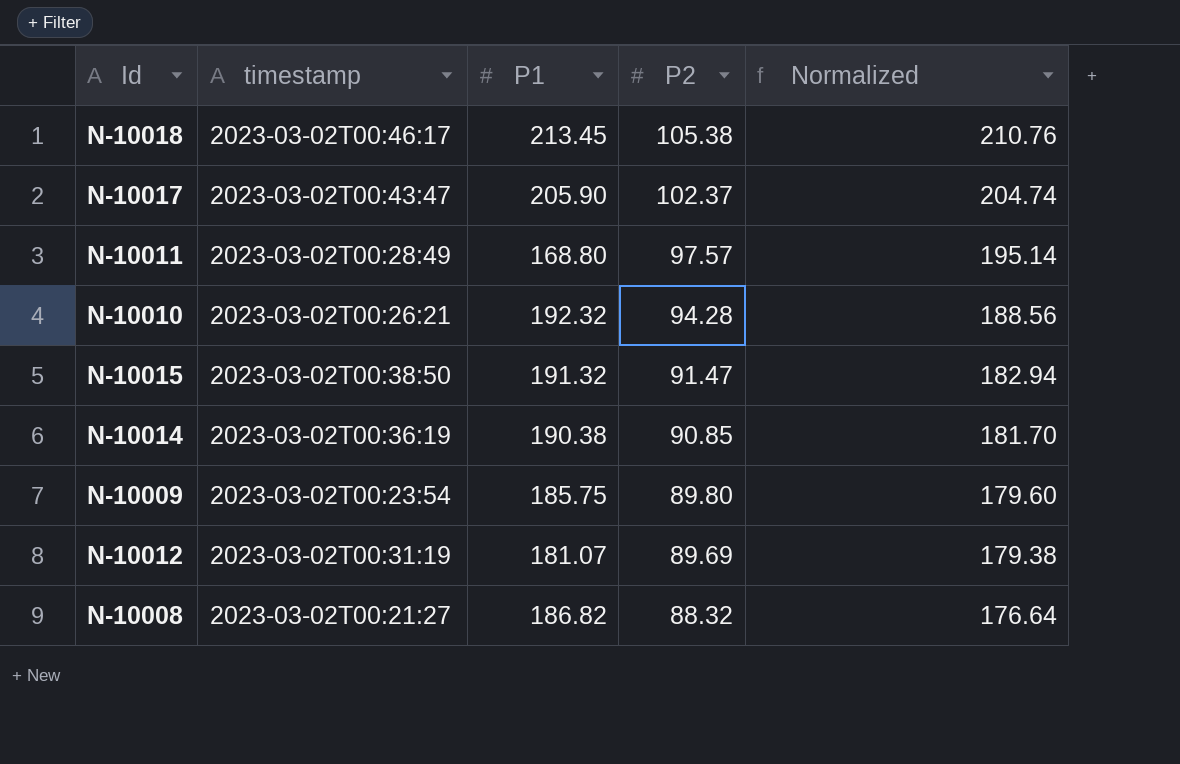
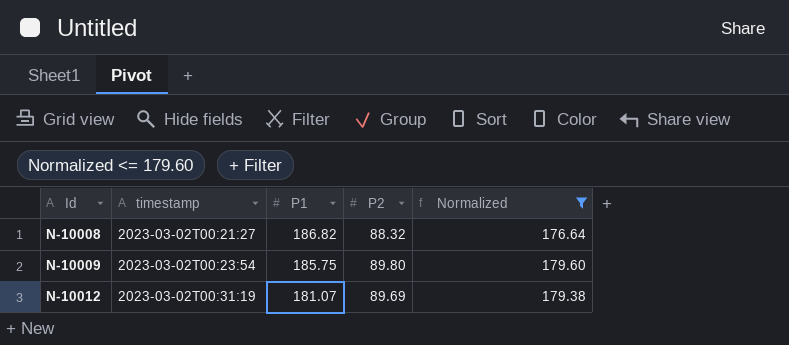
filter: none -> Normalized <= 179.60
row order: P2 descending -> Id ascending

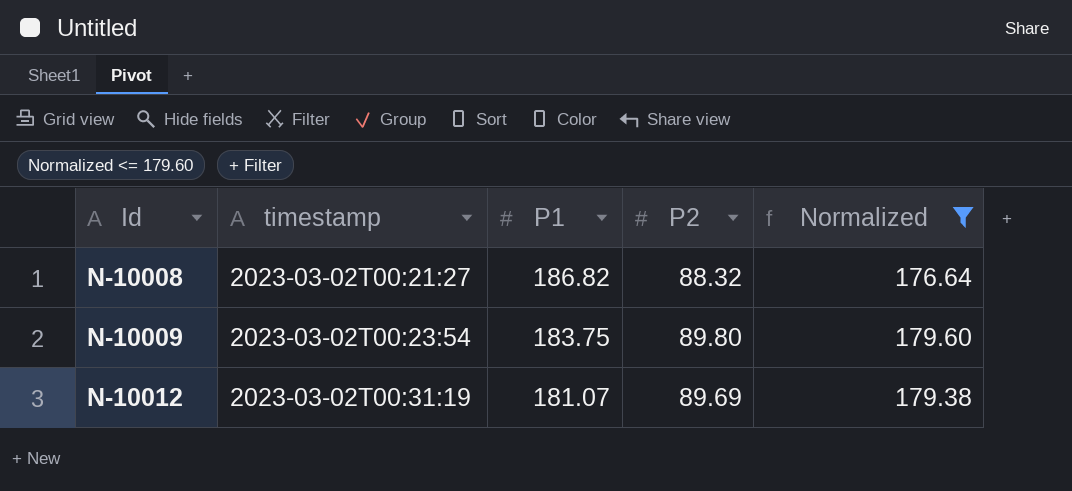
N-10009 | P1: 185.75 -> 183.75

